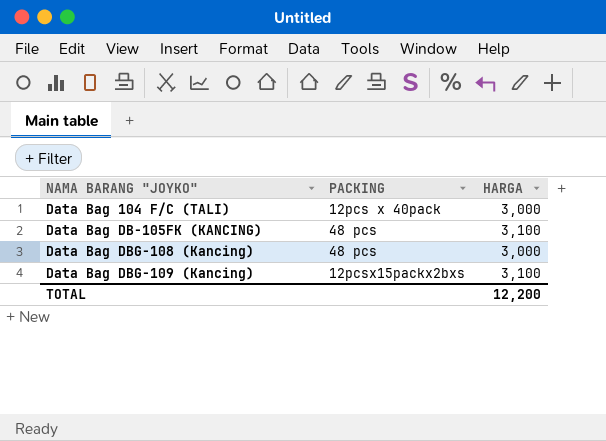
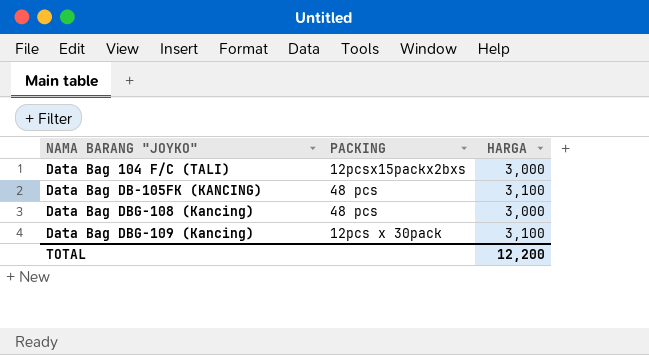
Data Bag 104 F/C (TALI) | PACKING: 12pcs x 40pack -> 12pcsx15packx2bxs
Data Bag DBG-109 (Kancing) | PACKING: 12pcsx15packx2bxs -> 12pcs x 30pack

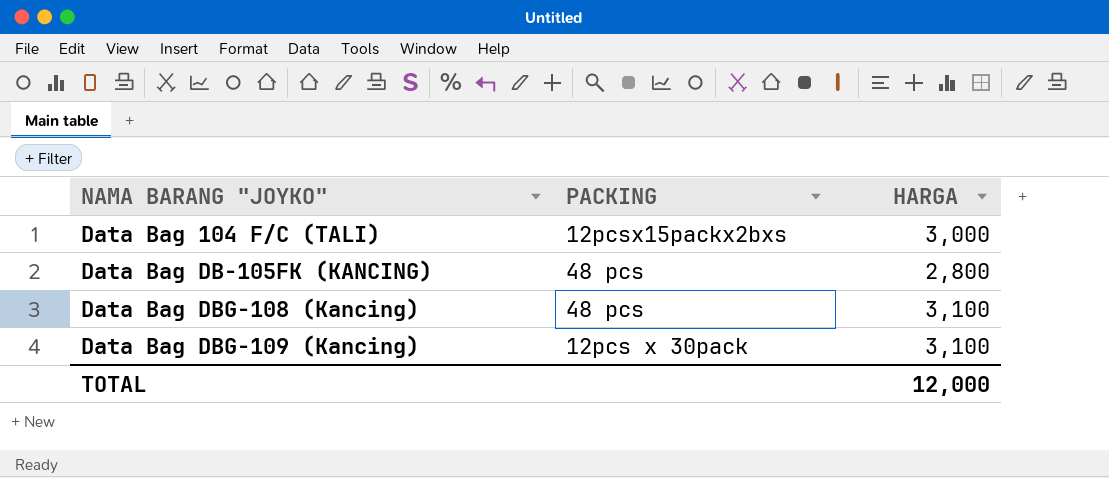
Data Bag DB-105FK (KANCING) | HARGA: 3,100 -> 2,800
Data Bag DBG-108 (Kancing) | HARGA: 3,000 -> 3,100
TOTAL | HARGA: 12,200 -> 12,000

